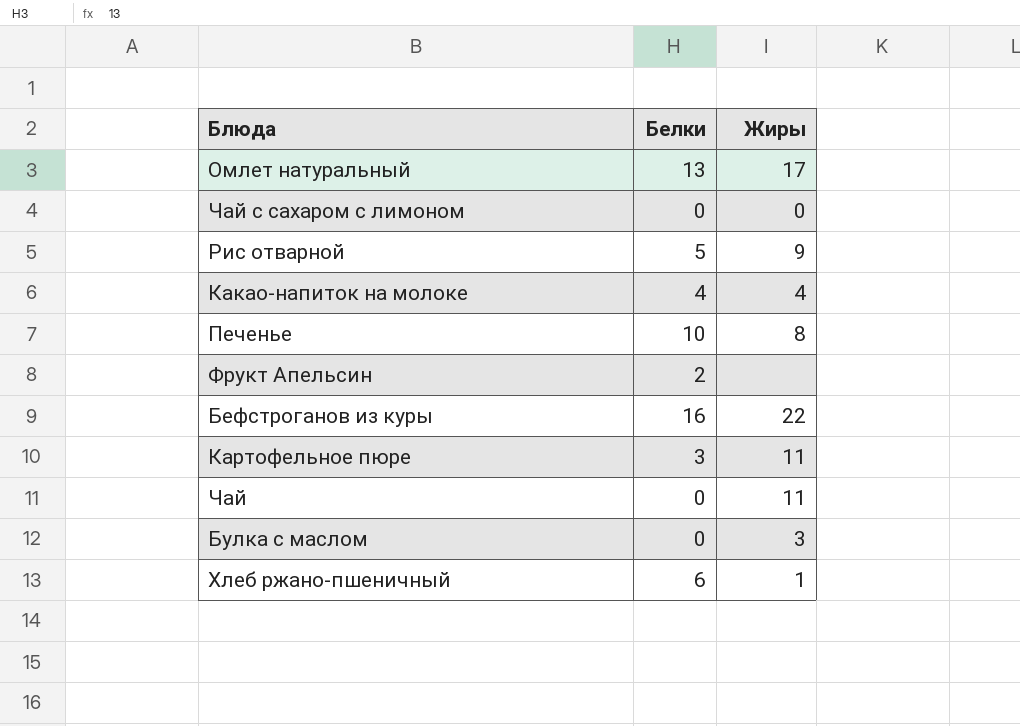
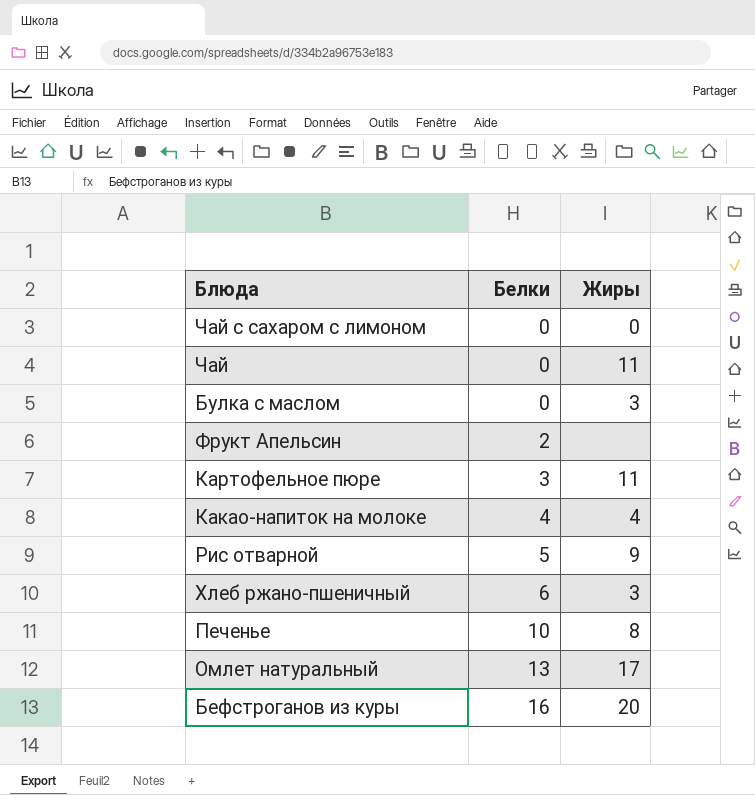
row order: none -> Белки ascending
Хлеб ржано-пшеничный | Жиры: 1 -> 3
Бефстроганов из куры | Жиры: 22 -> 20

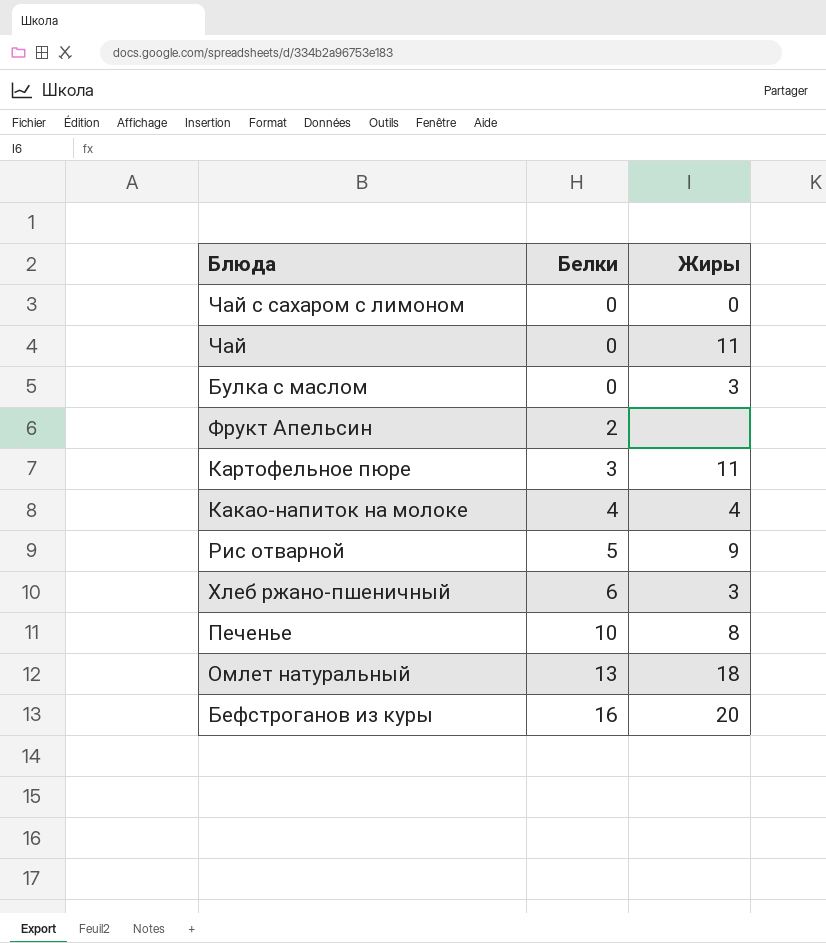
Омлет натуральный | Жиры: 17 -> 18

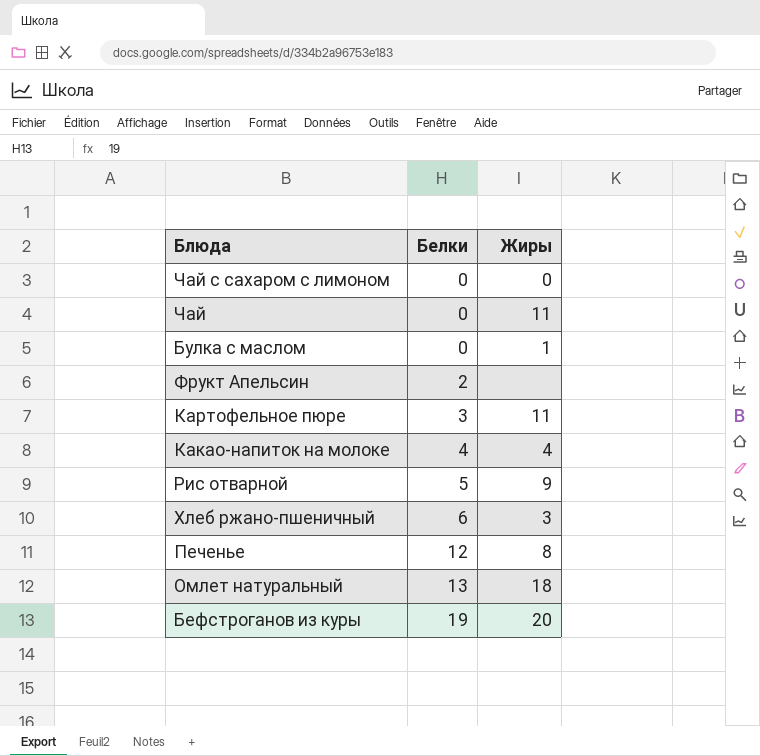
Булка с маслом | Жиры: 3 -> 1
Печенье | Белки: 10 -> 12
Бефстроганов из куры | Белки: 16 -> 19

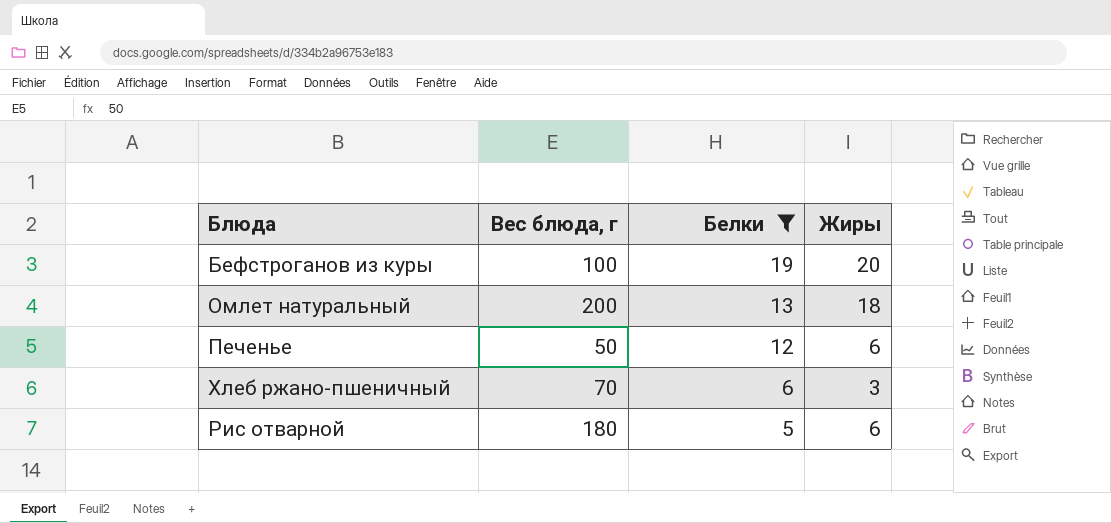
filter: none -> Белки >= 5
row order: Белки ascending -> Белки descending
column Вес блюда, г | position: none -> 2
Печенье | Жиры: 8 -> 6
Рис отварной | Жиры: 9 -> 6

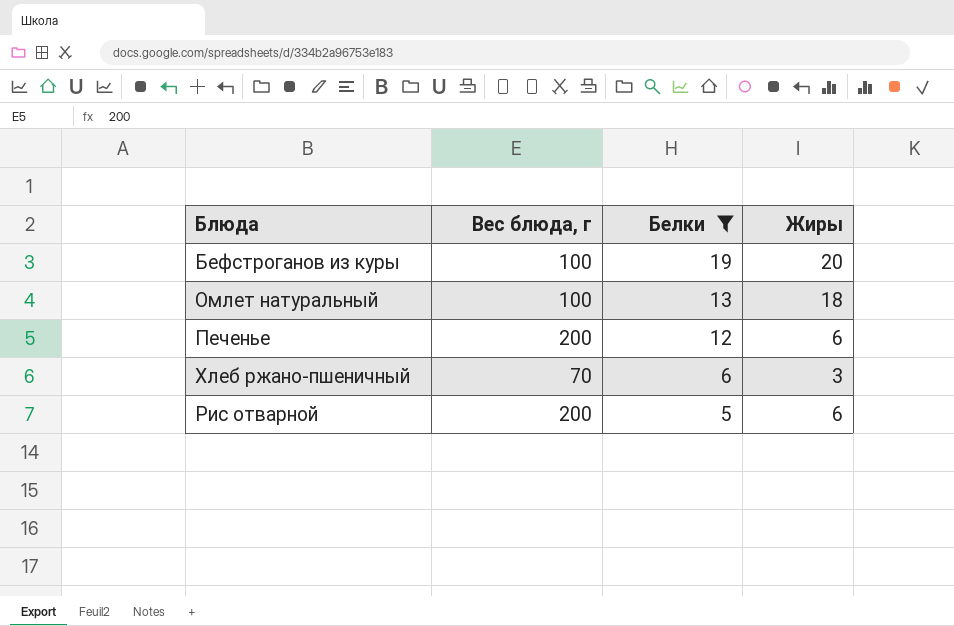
Омлет натуральный | Вес блюда, г: 200 -> 100
Печенье | Вес блюда, г: 50 -> 200
Рис отварной | Вес блюда, г: 180 -> 200

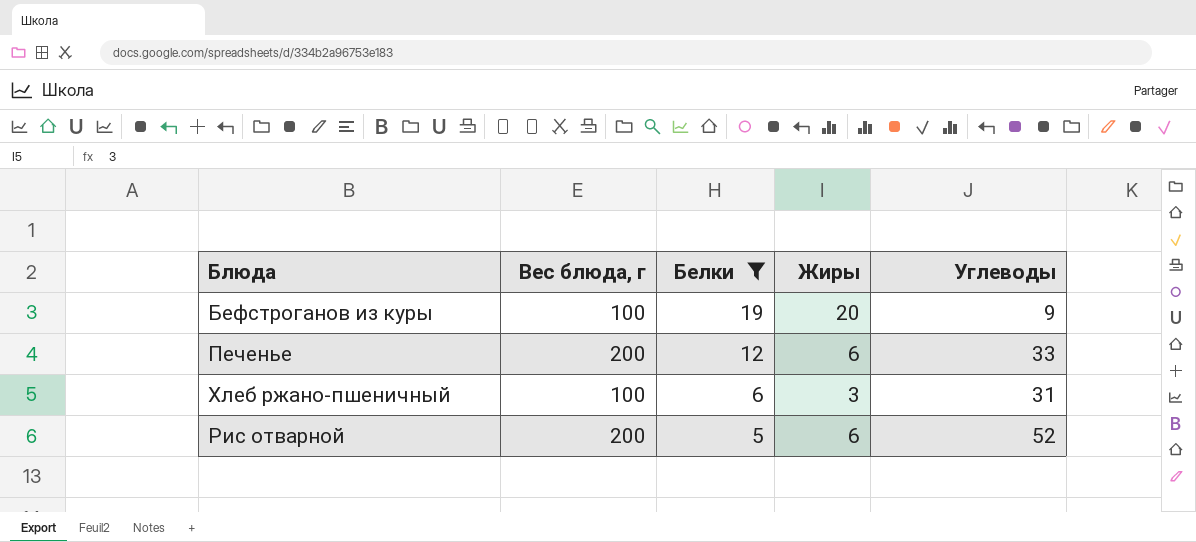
column Углеводы | position: none -> 5
row Омлет натуральный: 100 | 13 | 18 -> none
Хлеб ржано-пшеничный | Вес блюда, г: 70 -> 100

